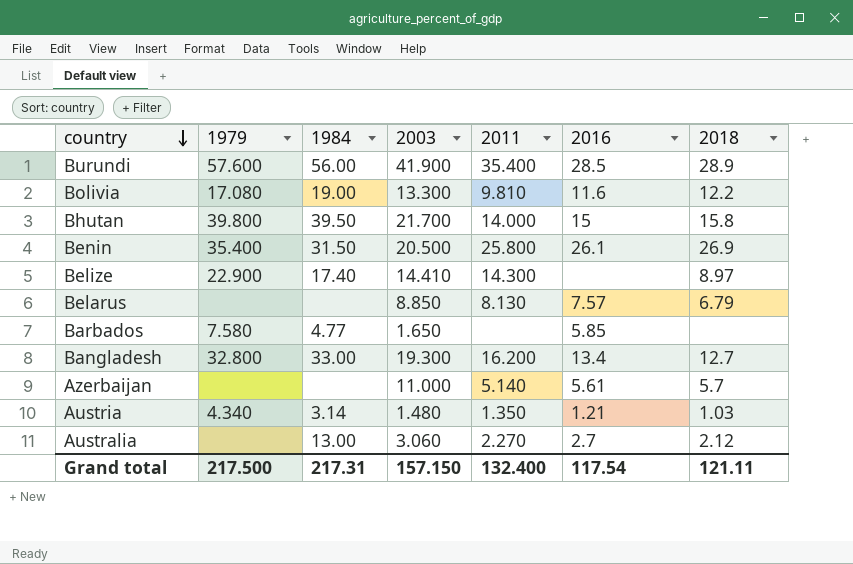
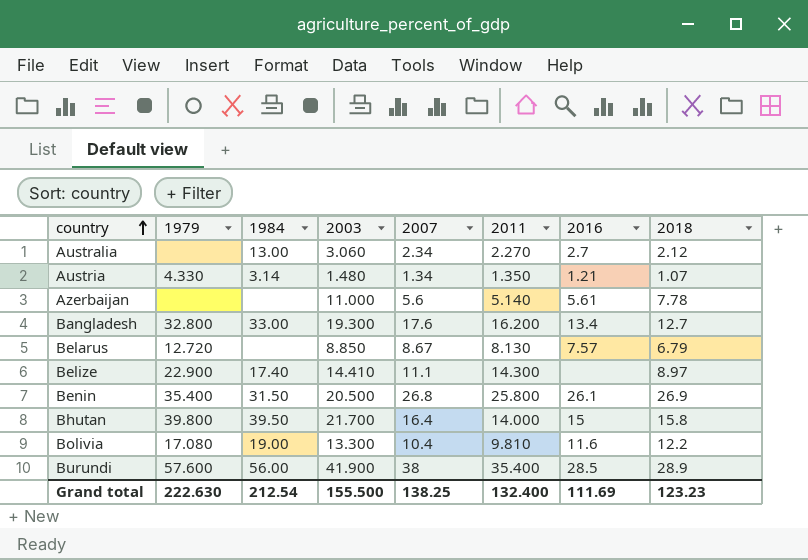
row order: country descending -> country ascending
column 2007 | position: none -> 5
row Barbados: 7.580 | 4.77 | 1.650 | none | 5.85 | none -> none
Austria | 1979: 4.340 -> 4.330
Austria | 2018: 1.03 -> 1.07
Azerbaijan | 2018: 5.7 -> 7.78
Belarus | 1979: none -> 12.720
Grand total | 1979: 217.500 -> 222.630
Grand total | 1984: 217.31 -> 212.54
Grand total | 2003: 157.150 -> 155.500
Grand total | 2016: 117.54 -> 111.69
Grand total | 2018: 121.11 -> 123.23

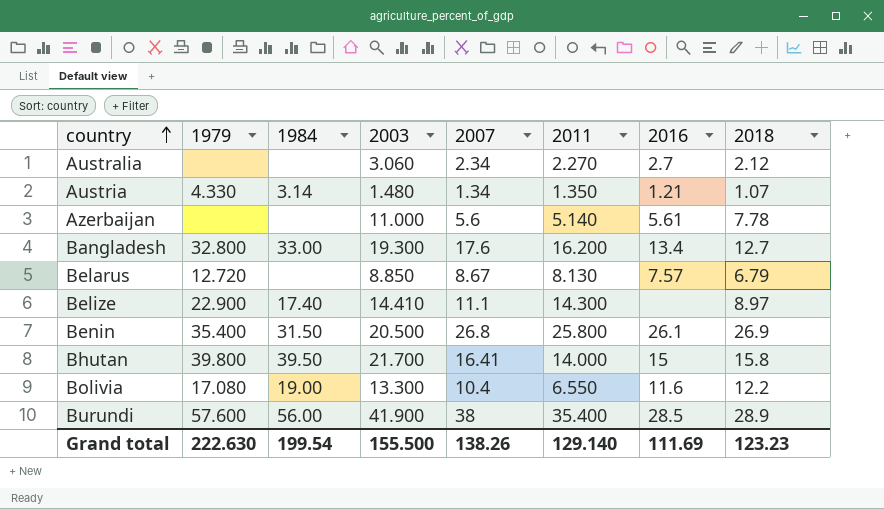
Australia | 1984: 13.00 -> none
Bhutan | 2007: 16.4 -> 16.41
Bolivia | 2011: 9.810 -> 6.550
Grand total | 1984: 212.54 -> 199.54
Grand total | 2007: 138.25 -> 138.26
Grand total | 2011: 132.400 -> 129.140

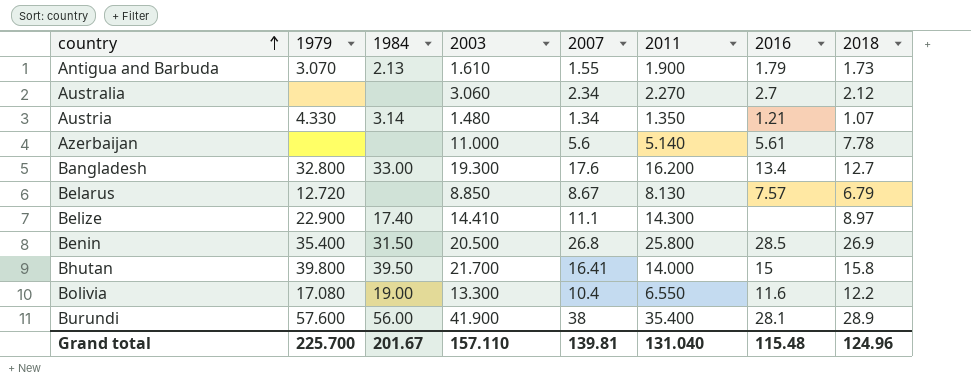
row Antigua and Barbuda: none -> 3.070 | 2.13 | 1.610 | 1.55 | 1.900 | 1.79 | 1.73
Benin | 2016: 26.1 -> 28.5
Burundi | 2016: 28.5 -> 28.1
Grand total | 1979: 222.630 -> 225.700
Grand total | 1984: 199.54 -> 201.67
Grand total | 2003: 155.500 -> 157.110
Grand total | 2007: 138.26 -> 139.81
Grand total | 2011: 129.140 -> 131.040
Grand total | 2016: 111.69 -> 115.48
Grand total | 2018: 123.23 -> 124.96

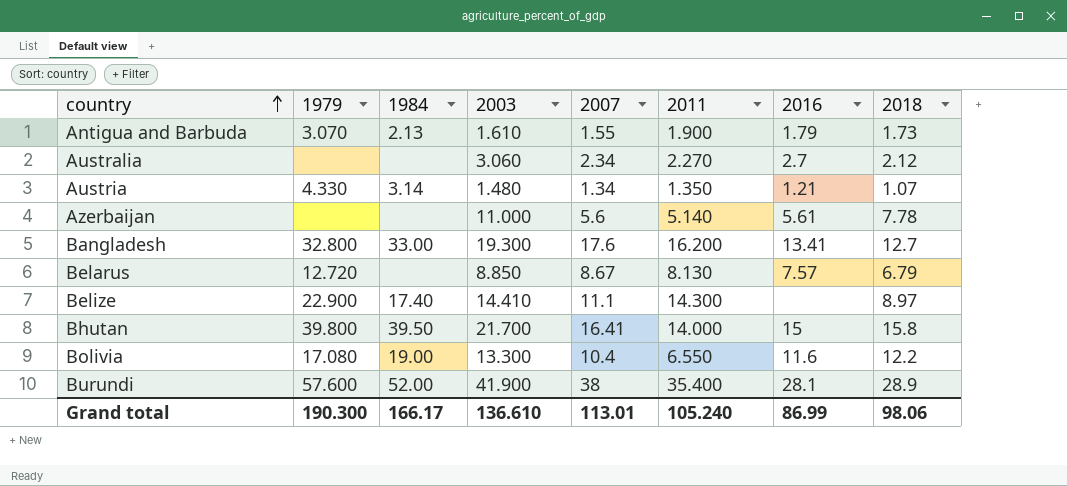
row Benin: 35.400 | 31.50 | 20.500 | 26.8 | 25.800 | 28.5 | 26.9 -> none
Bangladesh | 2016: 13.4 -> 13.41
Burundi | 1984: 56.00 -> 52.00
Grand total | 1979: 225.700 -> 190.300
Grand total | 1984: 201.67 -> 166.17
Grand total | 2003: 157.110 -> 136.610
Grand total | 2007: 139.81 -> 113.01
Grand total | 2011: 131.040 -> 105.240
Grand total | 2016: 115.48 -> 86.99
Grand total | 2018: 124.96 -> 98.06

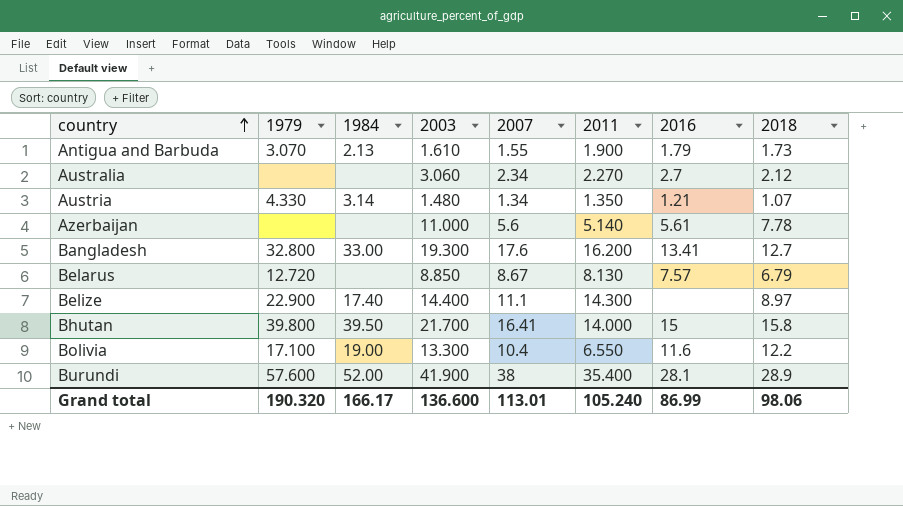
Belize | 2003: 14.410 -> 14.400
Bolivia | 1979: 17.080 -> 17.100
Grand total | 1979: 190.300 -> 190.320
Grand total | 2003: 136.610 -> 136.600

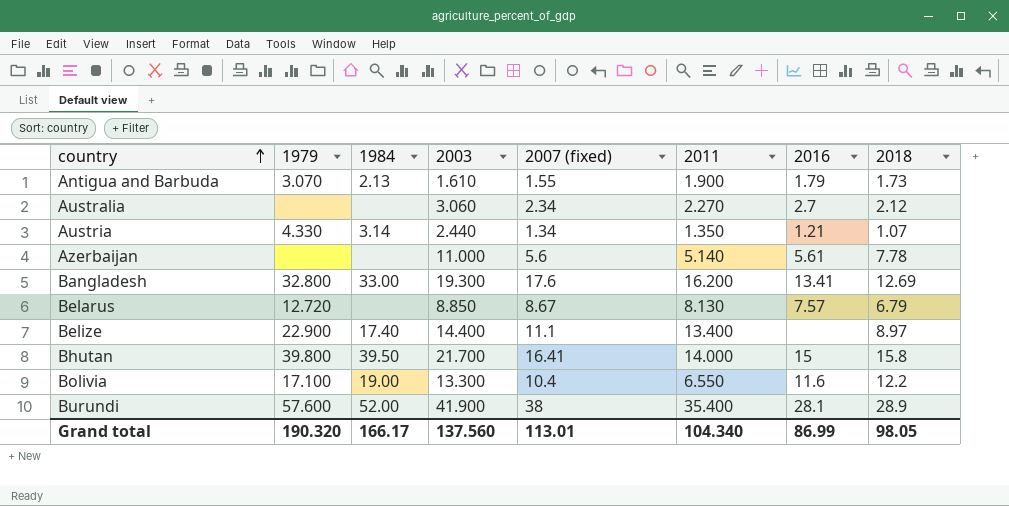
column name: 2007 -> 2007 (fixed)
Austria | 2003: 1.480 -> 2.440
Bangladesh | 2018: 12.7 -> 12.69
Belize | 2011: 14.300 -> 13.400
Grand total | 2003: 136.600 -> 137.560
Grand total | 2011: 105.240 -> 104.340
Grand total | 2018: 98.06 -> 98.05

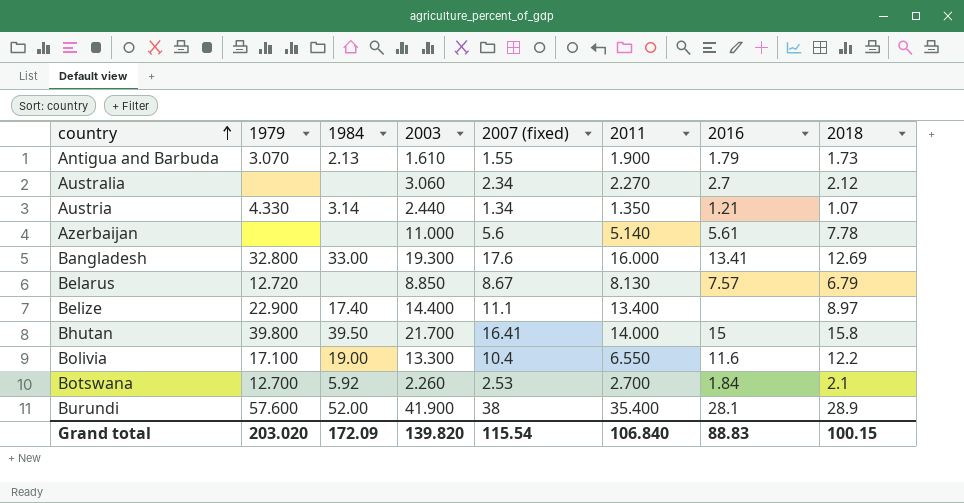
Bangladesh | 2011: 16.200 -> 16.000
row Botswana: none -> 12.700 | 5.92 | 2.260 | 2.53 | 2.700 | 1.84 | 2.1
Grand total | 1979: 190.320 -> 203.020
Grand total | 1984: 166.17 -> 172.09
Grand total | 2003: 137.560 -> 139.820
Grand total | 2007 (fixed): 113.01 -> 115.54
Grand total | 2011: 104.340 -> 106.840
Grand total | 2016: 86.99 -> 88.83
Grand total | 2018: 98.05 -> 100.15

